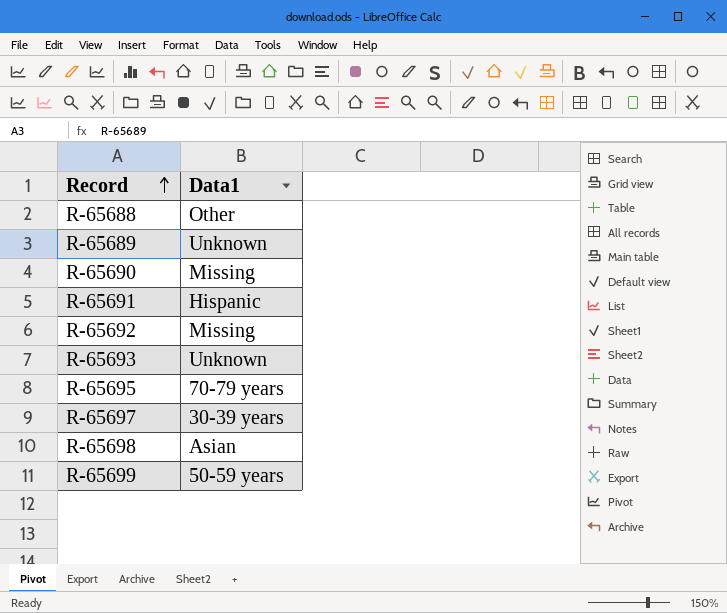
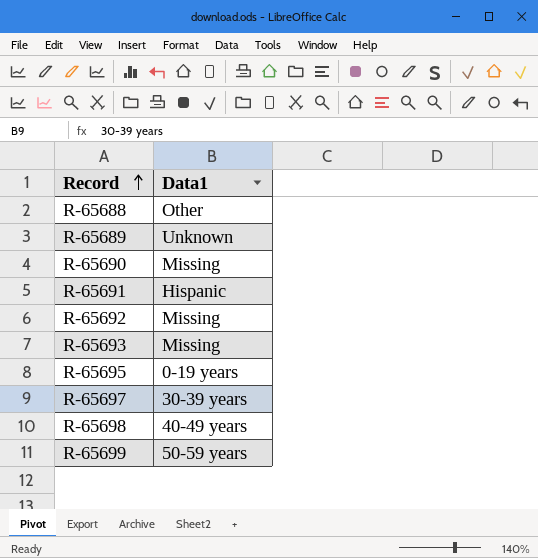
R-65693 | Data1: Unknown -> Missing
R-65695 | Data1: 70-79 years -> 0-19 years
R-65698 | Data1: Asian -> 40-49 years

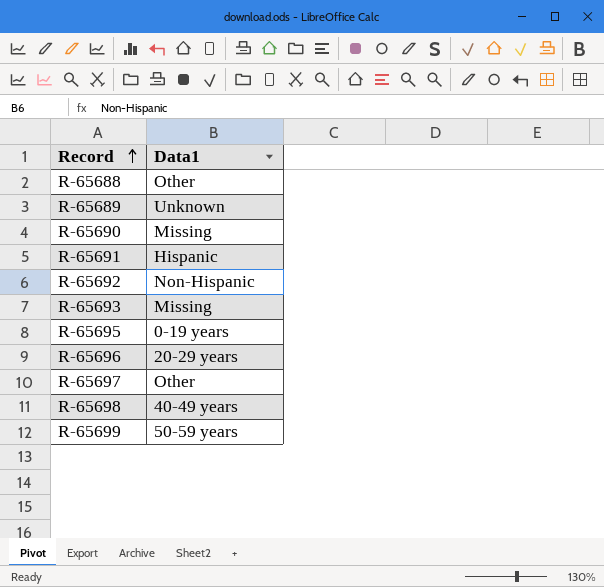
R-65692 | Data1: Missing -> Non-Hispanic
row R-65696: none -> 20-29 years
R-65697 | Data1: 30-39 years -> Other

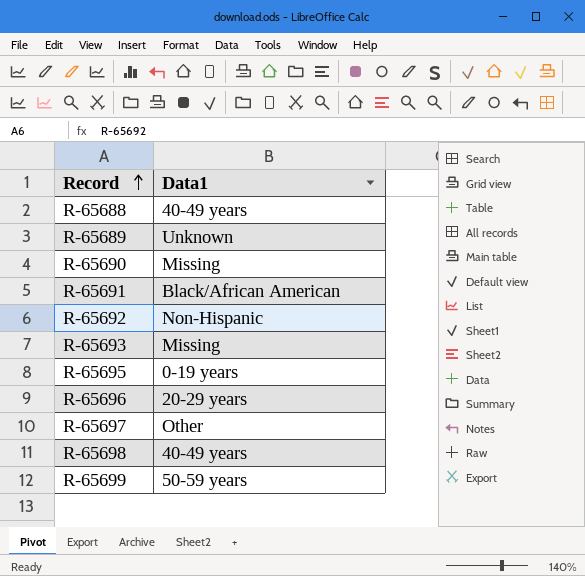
R-65688 | Data1: Other -> 40-49 years
R-65691 | Data1: Hispanic -> Black/African American

